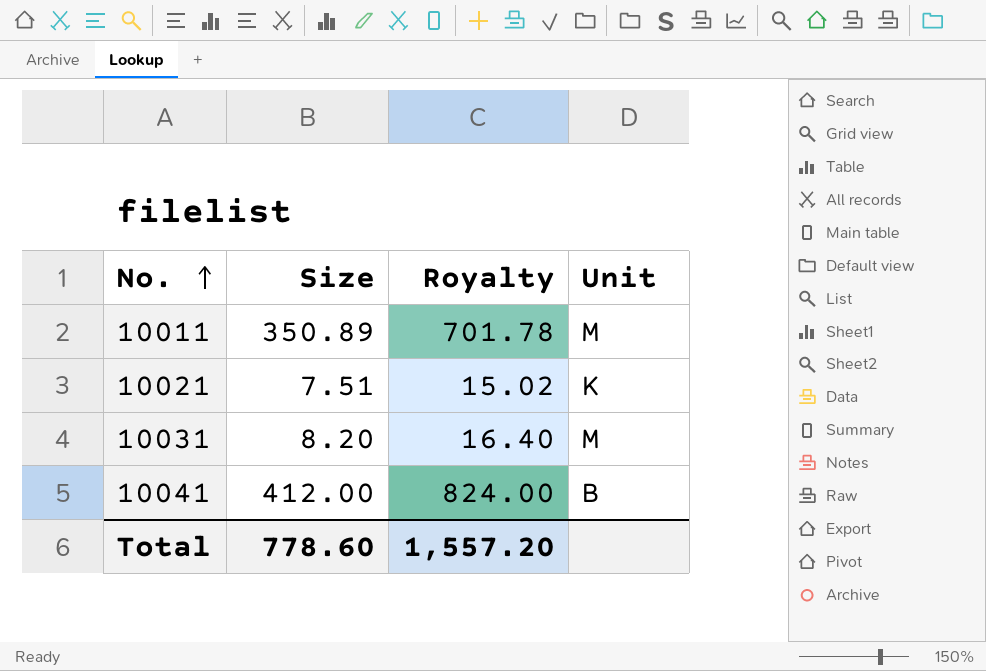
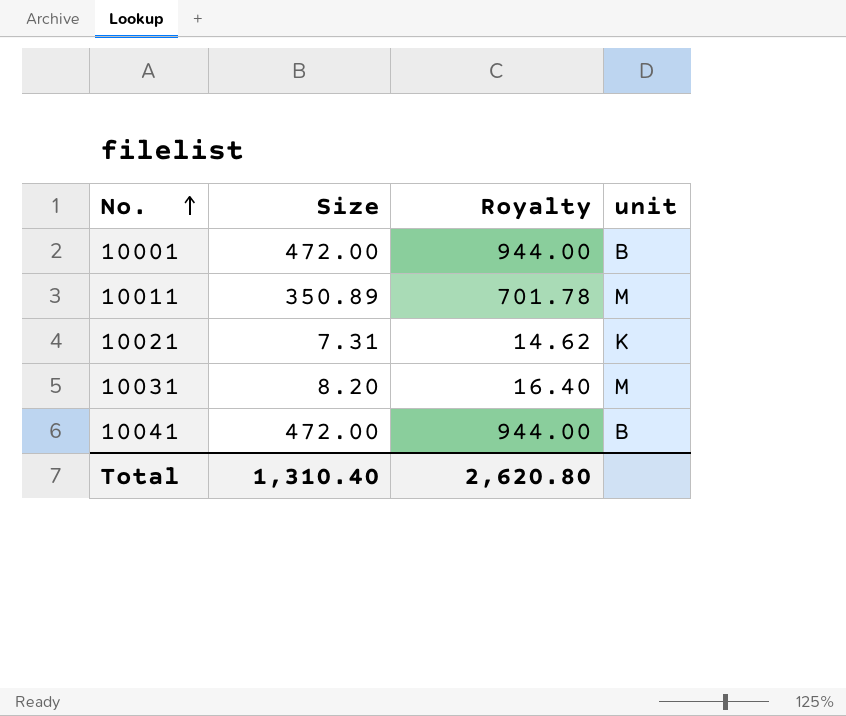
column name: Unit -> unit
row 10001: none -> 472.00 | 944.00 | B
10021 | Size: 7.51 -> 7.31
10021 | Royalty: 15.02 -> 14.62
10041 | Size: 412.00 -> 472.00
10041 | Royalty: 824.00 -> 944.00
Total | Size: 778.60 -> 1,310.40
Total | Royalty: 1,557.20 -> 2,620.80

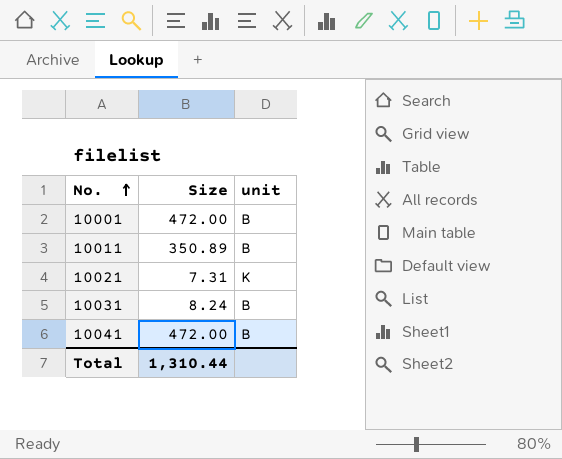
column Royalty | formula: [Size] * 2 -> none
10011 | unit: M -> B
10031 | Size: 8.20 -> 8.24
10031 | unit: M -> B
Total | Size: 1,310.40 -> 1,310.44

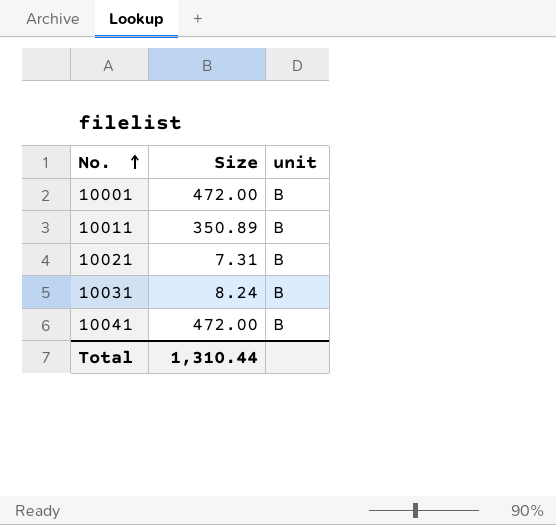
10021 | unit: K -> B

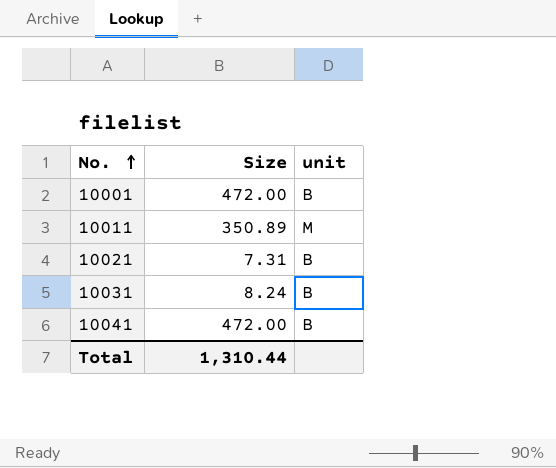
10011 | unit: B -> M

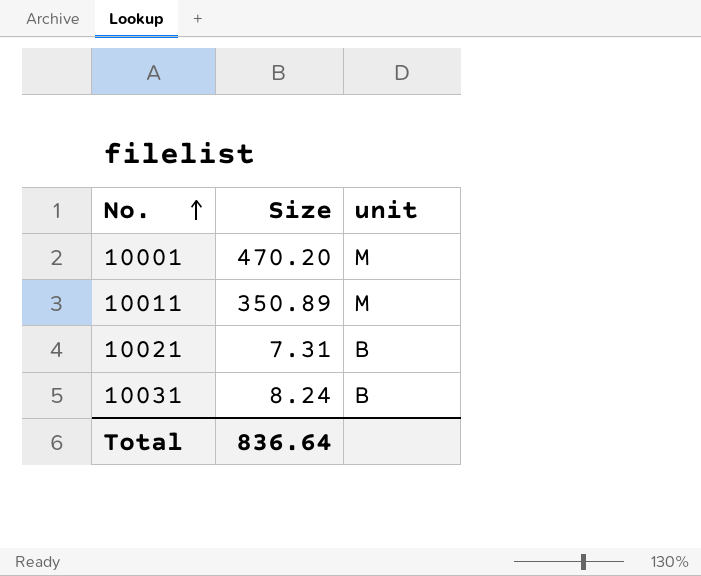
row 10041: 472.00 | B -> none
10001 | Size: 472.00 -> 470.20
10001 | unit: B -> M
Total | Size: 1,310.44 -> 836.64

